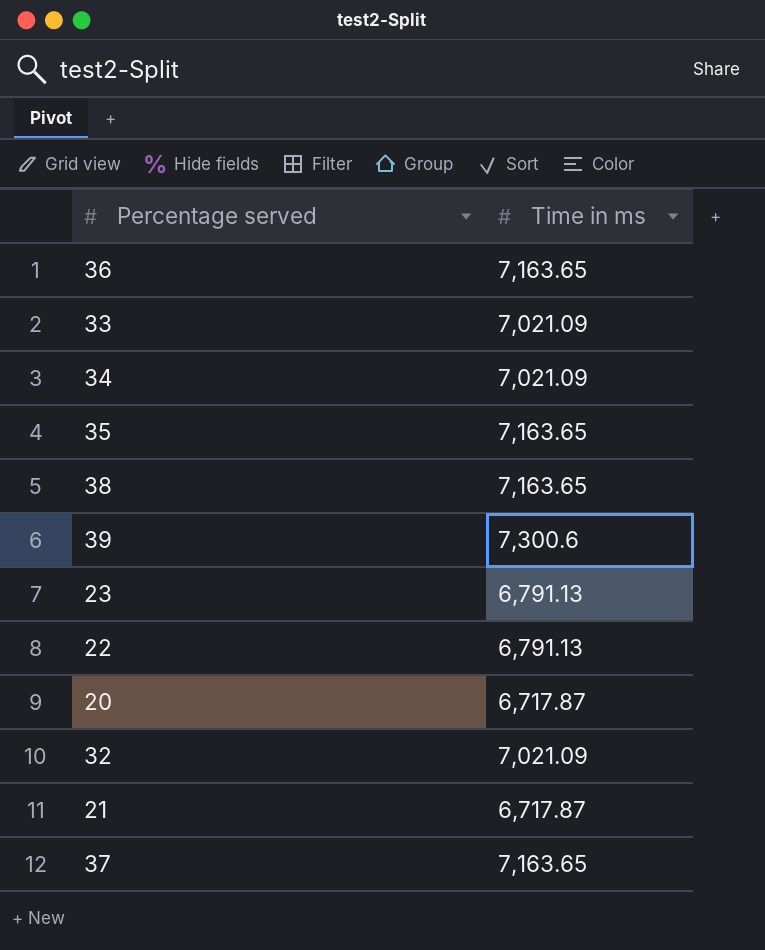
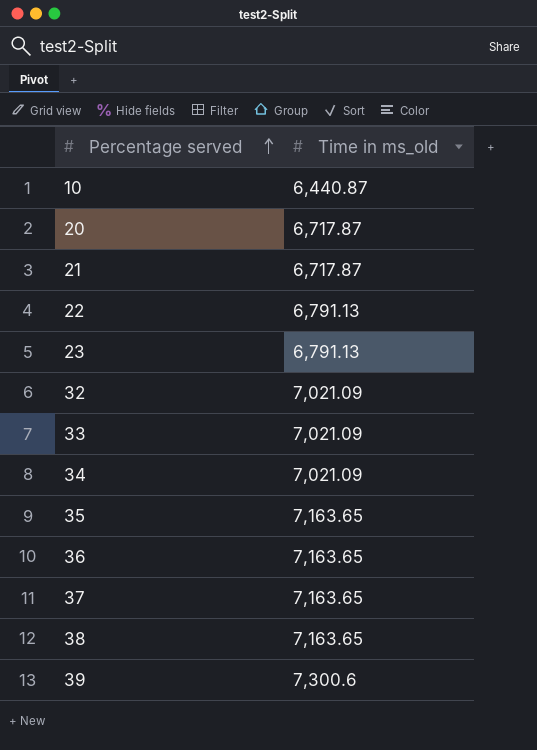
row order: none -> Percentage served ascending
column name: Time in ms -> Time in ms_old
row 10: none -> 6,440.87

